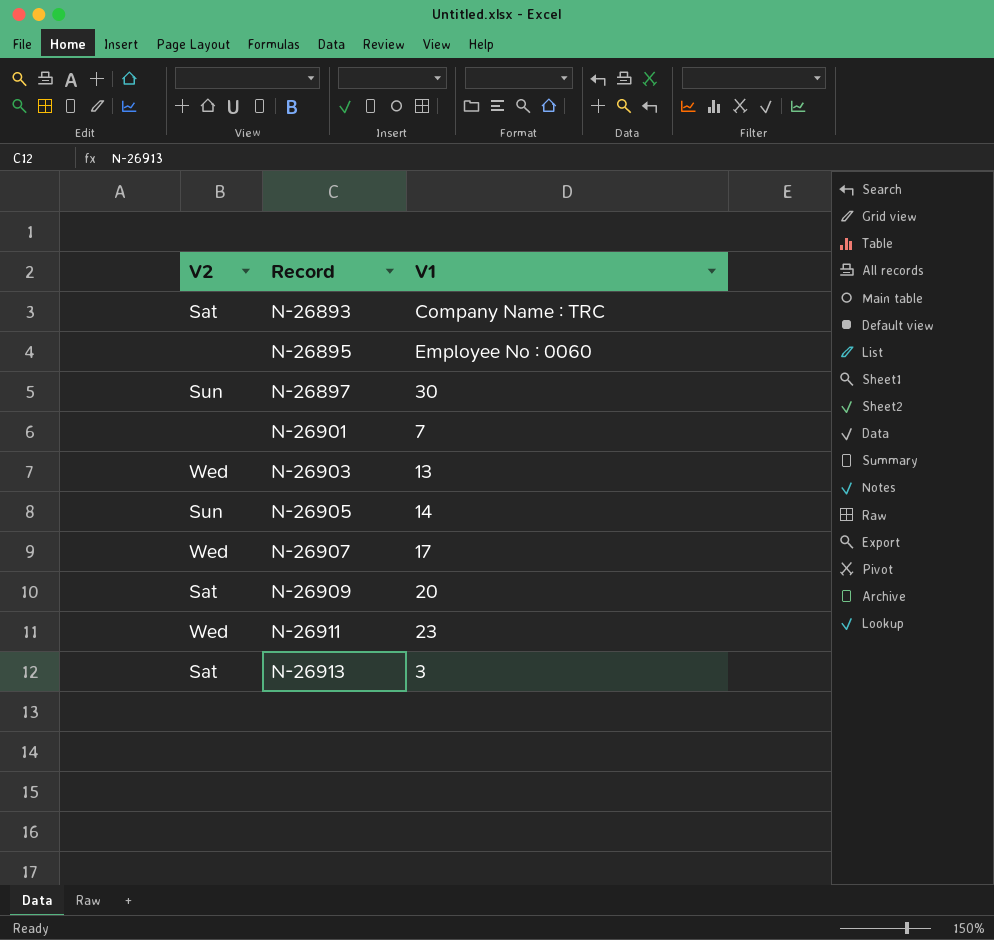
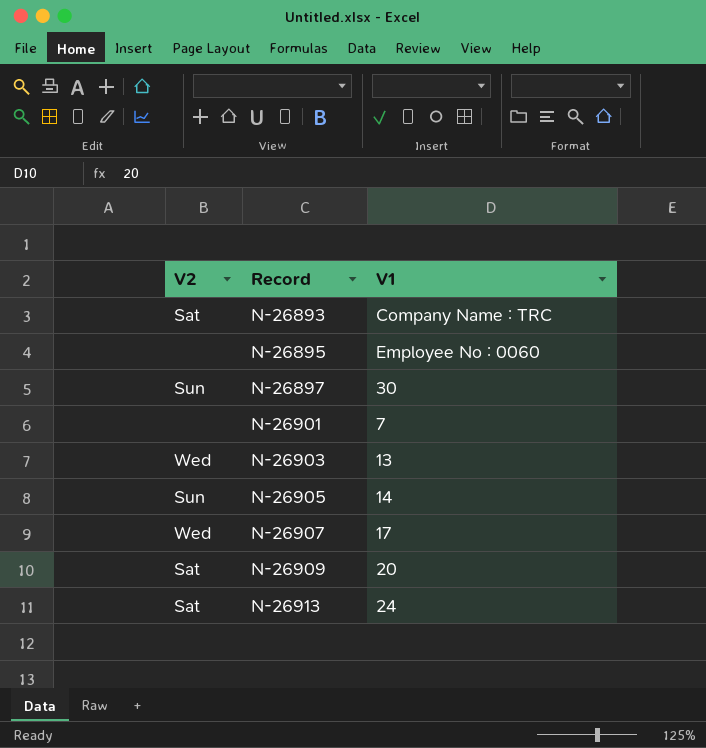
row N-26911: Wed | 23 -> none
N-26913 | V1: 3 -> 24

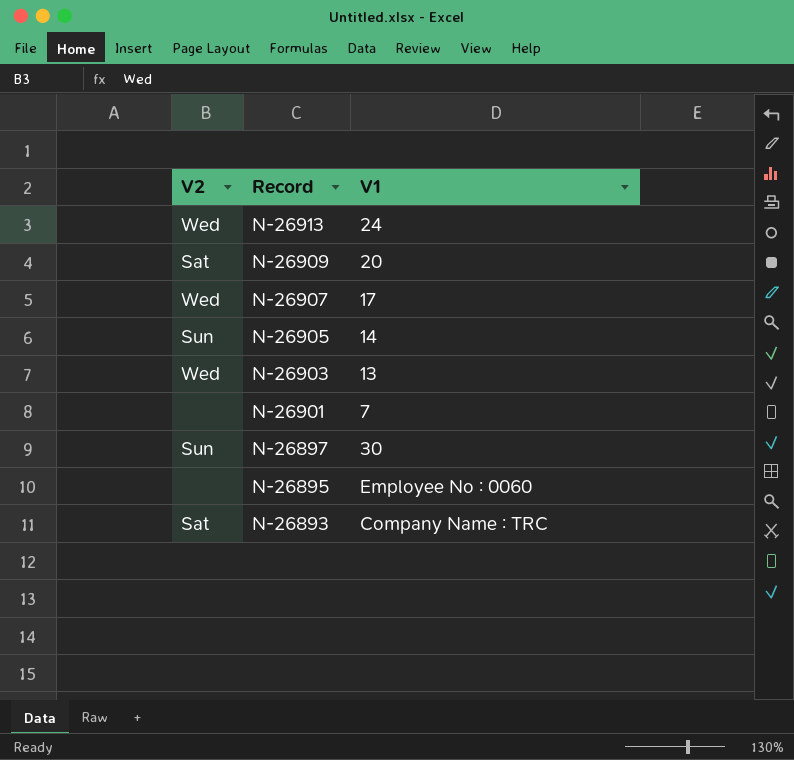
row order: Record ascending -> Record descending
N-26913 | V2: Sat -> Wed

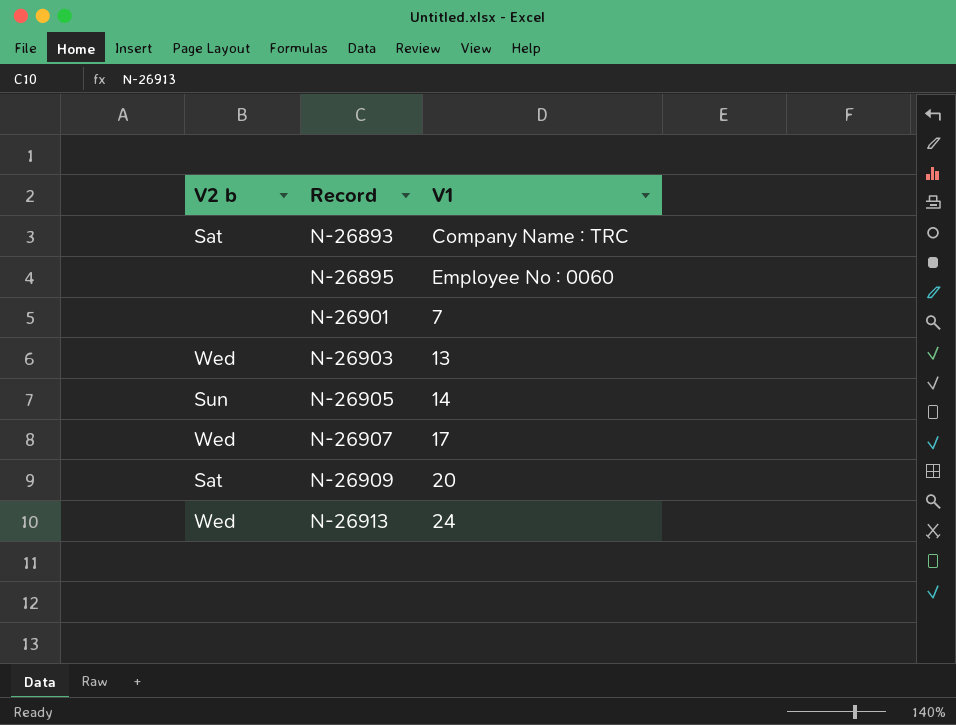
row order: Record descending -> Record ascending
column name: V2 -> V2 b
row N-26897: Sun | 30 -> none

